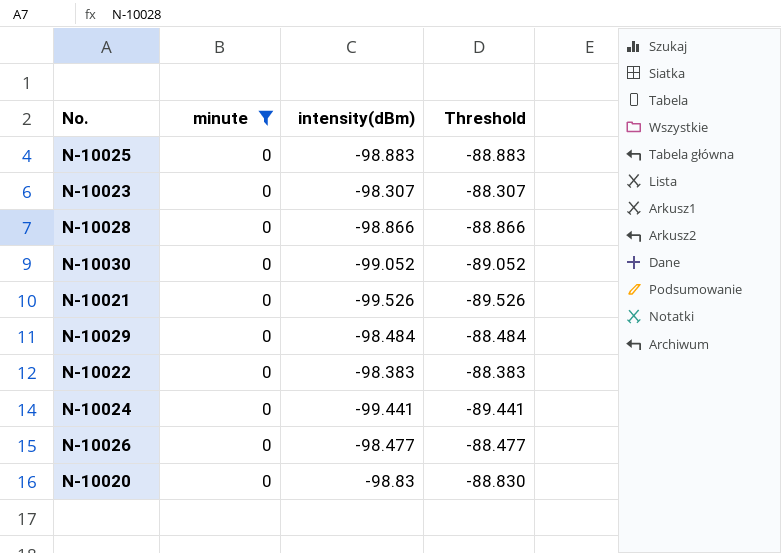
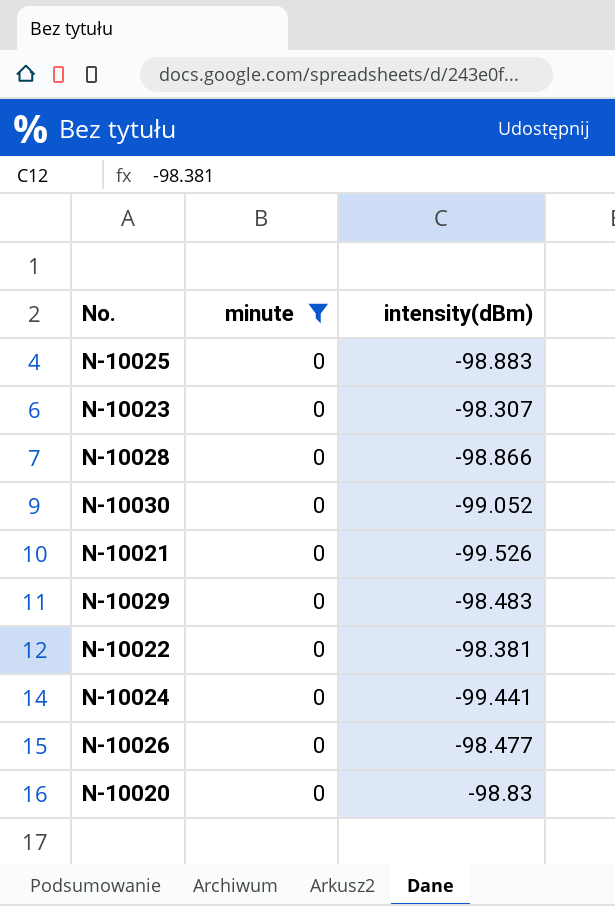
column Threshold | formula: [intensity(dBm)] + 10 -> none
N-10029 | intensity(dBm): -98.484 -> -98.483
N-10022 | intensity(dBm): -98.383 -> -98.381

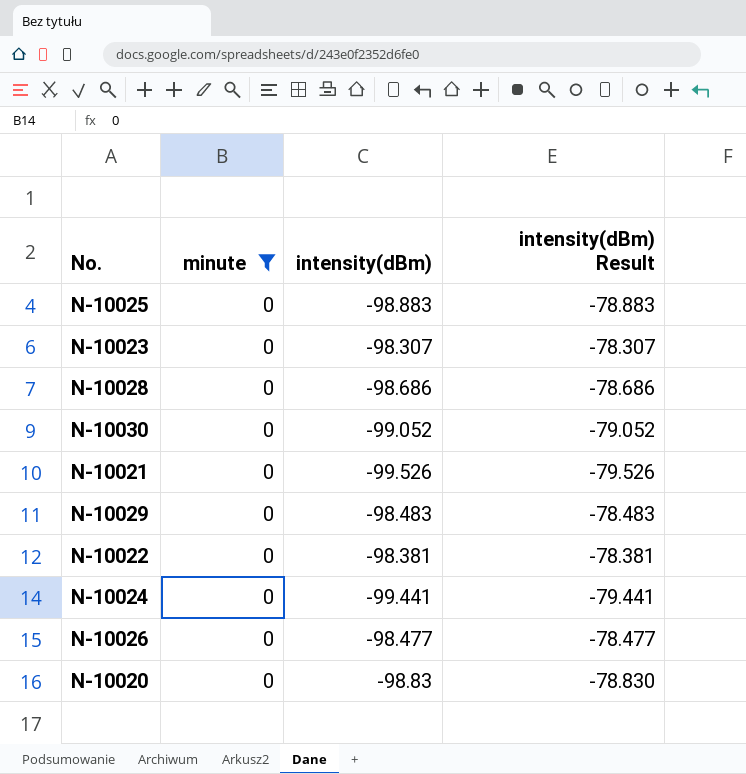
column intensity(dBm) Result | formula: none -> [intensity(dBm)] + 20
N-10028 | intensity(dBm): -98.866 -> -98.686

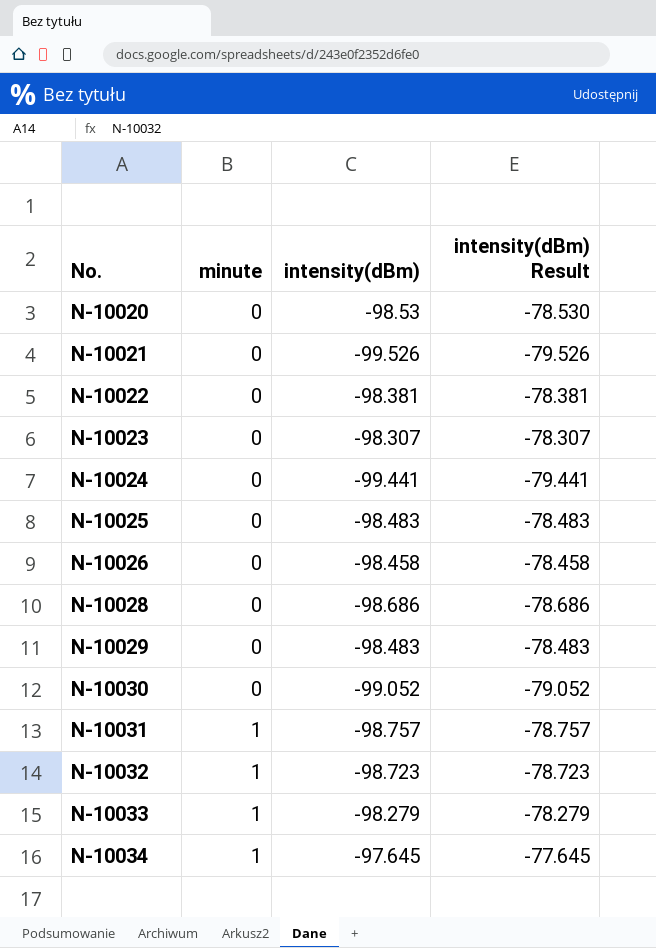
filter: minute = 0 -> none
row order: none -> No. ascending
N-10020 | intensity(dBm): -98.83 -> -98.53
N-10020 | intensity(dBm) Result: -78.830 -> -78.530
N-10025 | intensity(dBm): -98.883 -> -98.483
N-10025 | intensity(dBm) Result: -78.883 -> -78.483
N-10026 | intensity(dBm): -98.477 -> -98.458
N-10026 | intensity(dBm) Result: -78.477 -> -78.458

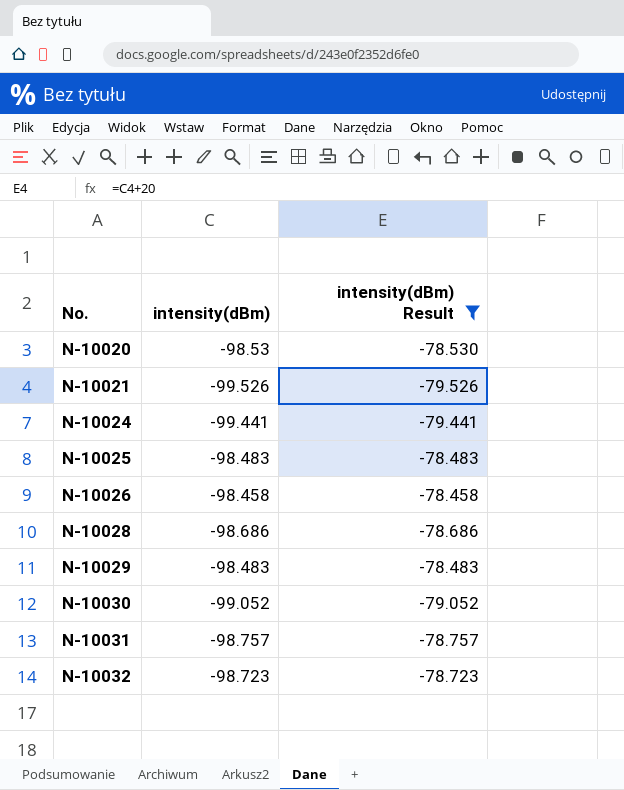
filter: none -> intensity(dBm) Result <= -78.458
column minute | position: 2 -> none

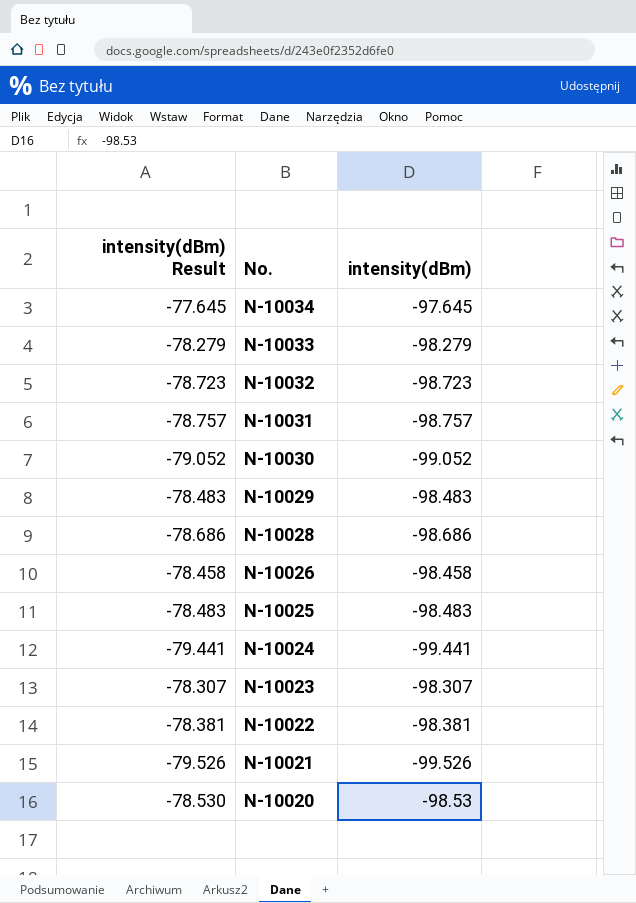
filter: intensity(dBm) Result <= -78.458 -> none
row order: No. ascending -> No. descending
column intensity(dBm) Result | position: 3 -> 1

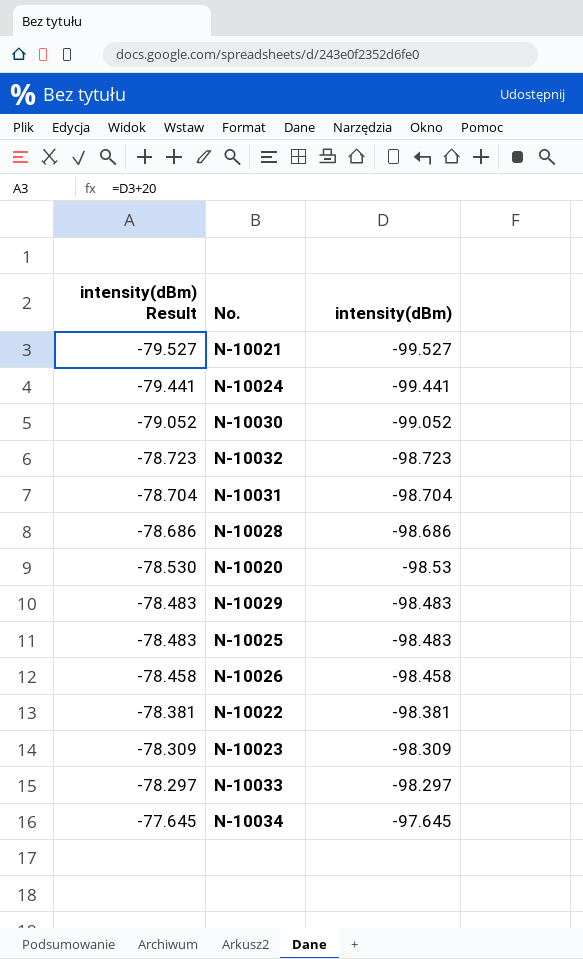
row order: No. descending -> intensity(dBm) Result ascending
N-10021 | intensity(dBm) Result: -79.526 -> -79.527
N-10021 | intensity(dBm): -99.526 -> -99.527
N-10031 | intensity(dBm) Result: -78.757 -> -78.704
N-10031 | intensity(dBm): -98.757 -> -98.704
N-10023 | intensity(dBm) Result: -78.307 -> -78.309
N-10023 | intensity(dBm): -98.307 -> -98.309
N-10033 | intensity(dBm) Result: -78.279 -> -78.297
N-10033 | intensity(dBm): -98.279 -> -98.297

